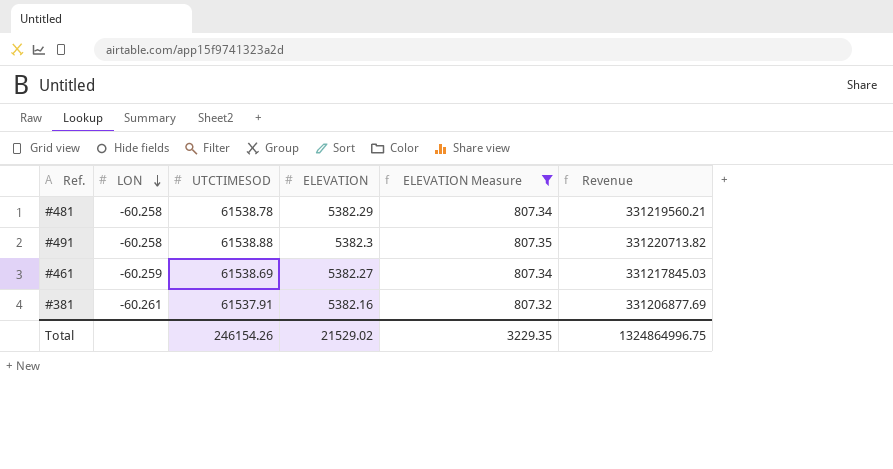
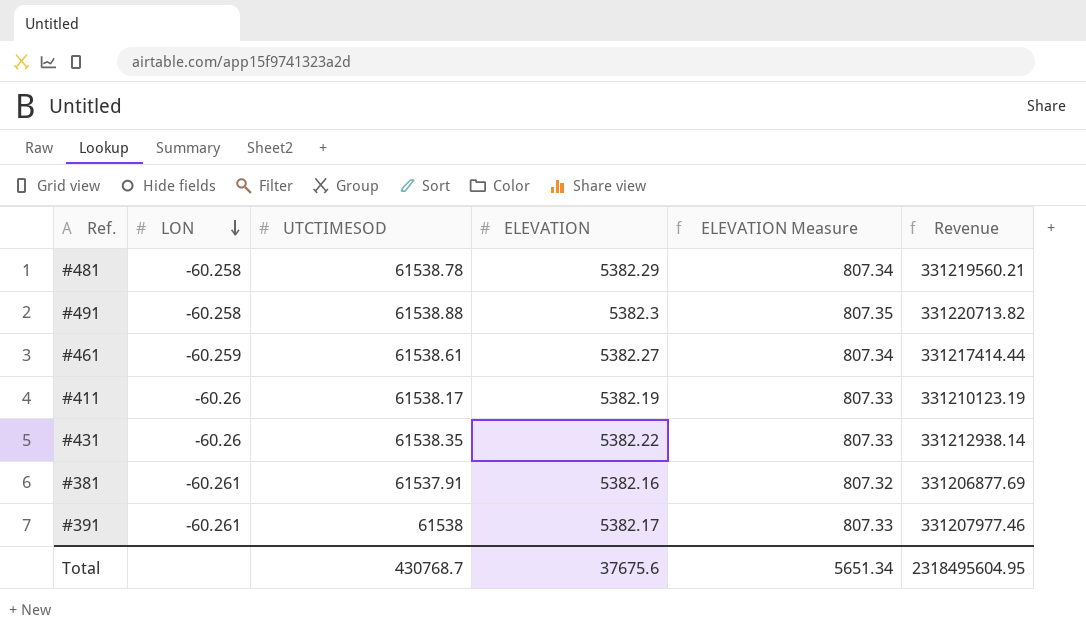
filter: ELEVATION Measure != 807.33 -> none
#461 | UTCTIMESOD: 61538.69 -> 61538.61
#461 | Revenue: 331217845.03 -> 331217414.44
Total | UTCTIMESOD: 246154.26 -> 430768.7
Total | ELEVATION: 21529.02 -> 37675.6
Total | ELEVATION Measure: 3229.35 -> 5651.34
Total | Revenue: 1324864996.75 -> 2318495604.95

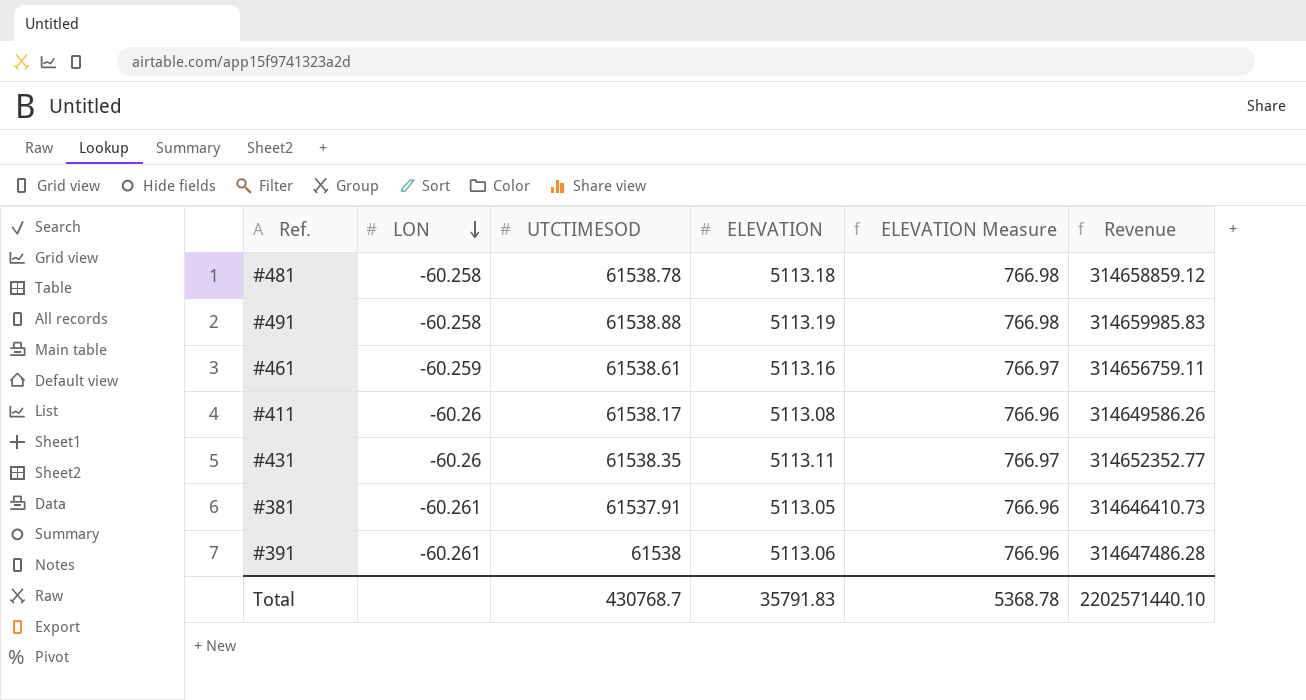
#481 | ELEVATION: 5382.29 -> 5113.18
#481 | ELEVATION Measure: 807.34 -> 766.98
#481 | Revenue: 331219560.21 -> 314658859.12
#491 | ELEVATION: 5382.3 -> 5113.19
#491 | ELEVATION Measure: 807.35 -> 766.98
#491 | Revenue: 331220713.82 -> 314659985.83
#461 | ELEVATION: 5382.27 -> 5113.16
#461 | ELEVATION Measure: 807.34 -> 766.97
#461 | Revenue: 331217414.44 -> 314656759.11
#411 | ELEVATION: 5382.19 -> 5113.08
#411 | ELEVATION Measure: 807.33 -> 766.96
#411 | Revenue: 331210123.19 -> 314649586.26
#431 | ELEVATION: 5382.22 -> 5113.11
#431 | ELEVATION Measure: 807.33 -> 766.97
#431 | Revenue: 331212938.14 -> 314652352.77
#381 | ELEVATION: 5382.16 -> 5113.05
#381 | ELEVATION Measure: 807.32 -> 766.96
#381 | Revenue: 331206877.69 -> 314646410.73
#391 | ELEVATION: 5382.17 -> 5113.06
#391 | ELEVATION Measure: 807.33 -> 766.96
#391 | Revenue: 331207977.46 -> 314647486.28
Total | ELEVATION: 37675.6 -> 35791.83
Total | ELEVATION Measure: 5651.34 -> 5368.78
Total | Revenue: 2318495604.95 -> 2202571440.10

